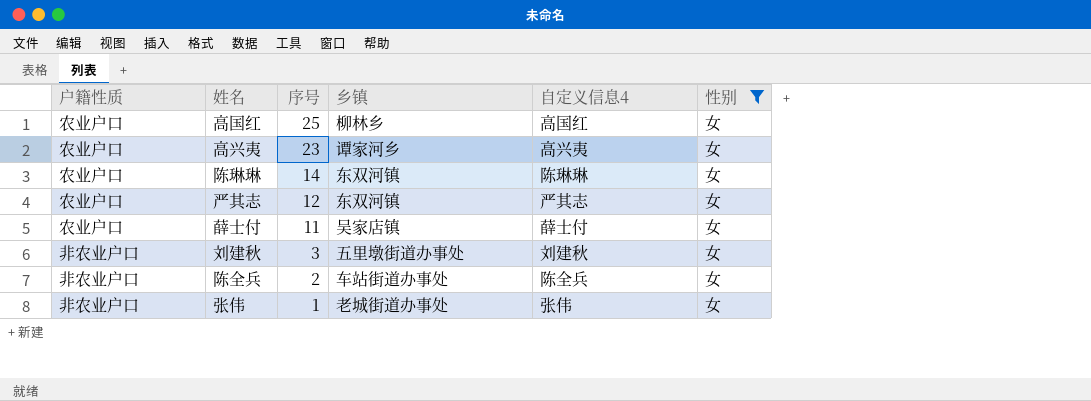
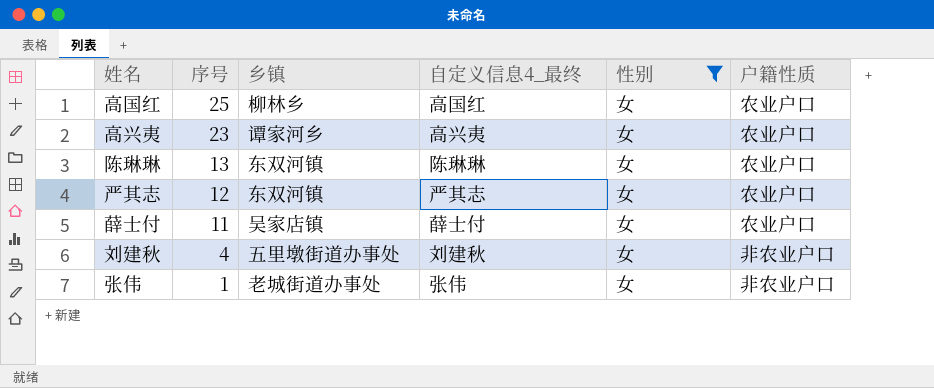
column name: 自定义信息4 -> 自定义信息4_最终
column 户籍性质 | position: 1 -> 6
row 陈全兵: 非农业户口 | 2 | 车站街道办事处 | 陈全兵 | 女 -> none
陈琳琳 | 序号: 14 -> 13
刘建秋 | 序号: 3 -> 4

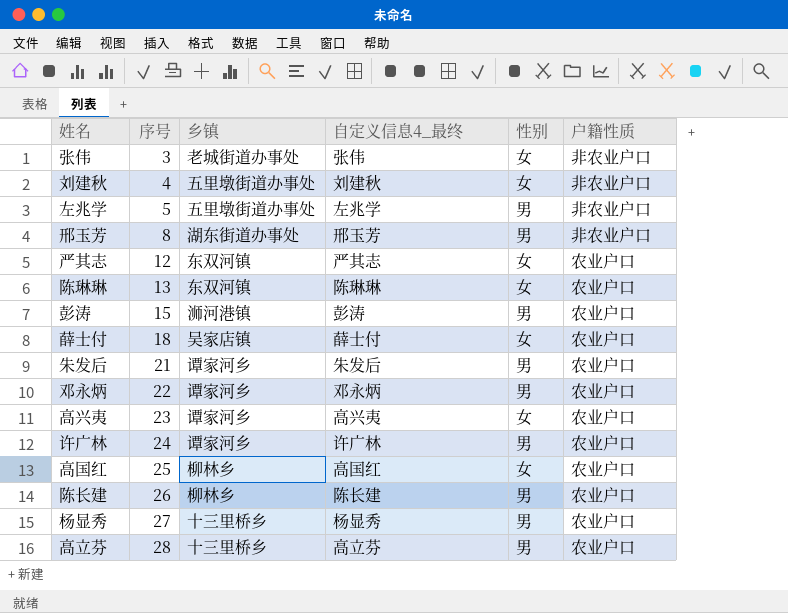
filter: 性别 = 女 -> none
row order: 序号 descending -> 序号 ascending
张伟 | 序号: 1 -> 3
薛士付 | 序号: 11 -> 18

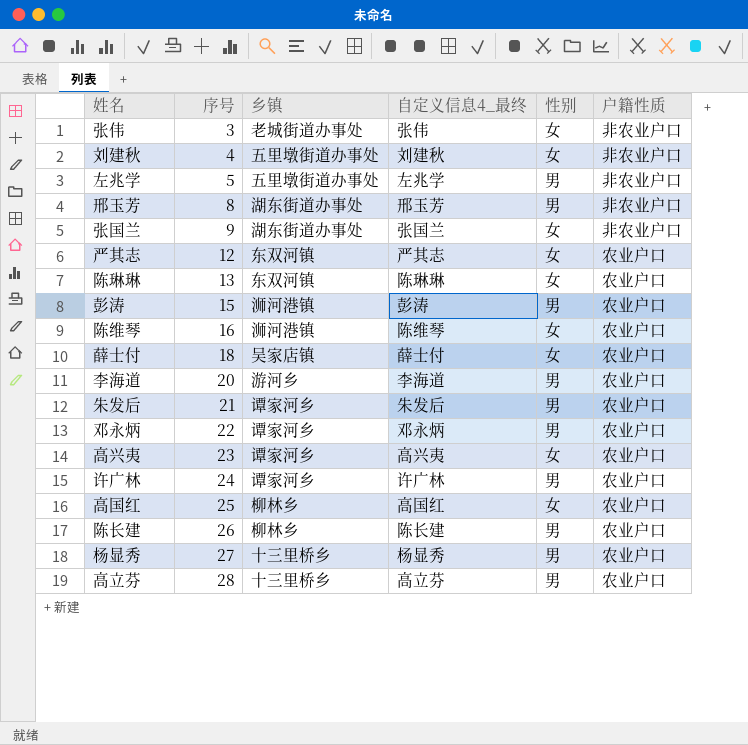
row 张国兰: none -> 9 | 湖东街道办事处 | 张国兰 | 女 | 非农业户口
row 陈维琴: none -> 16 | 浉河港镇 | 陈维琴 | 女 | 农业户口
row 李海道: none -> 20 | 游河乡 | 李海道 | 男 | 农业户口

